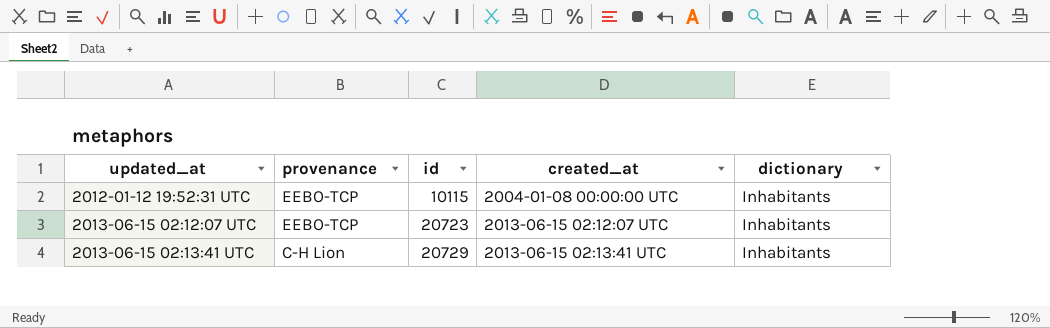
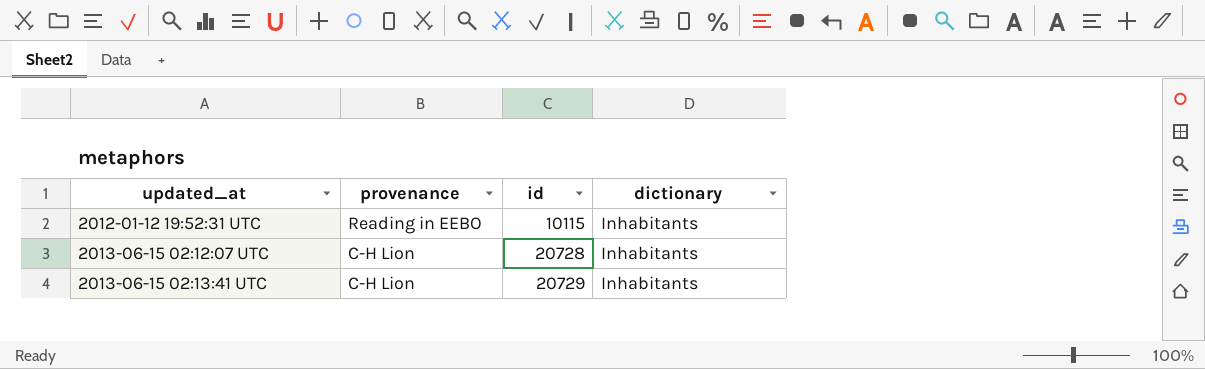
column created_at | position: 4 -> none
2012-01-12 19:52:31 UTC | provenance: EEBO-TCP -> Reading in EEBO
2013-06-15 02:12:07 UTC | provenance: EEBO-TCP -> C-H Lion
2013-06-15 02:12:07 UTC | id: 20723 -> 20728

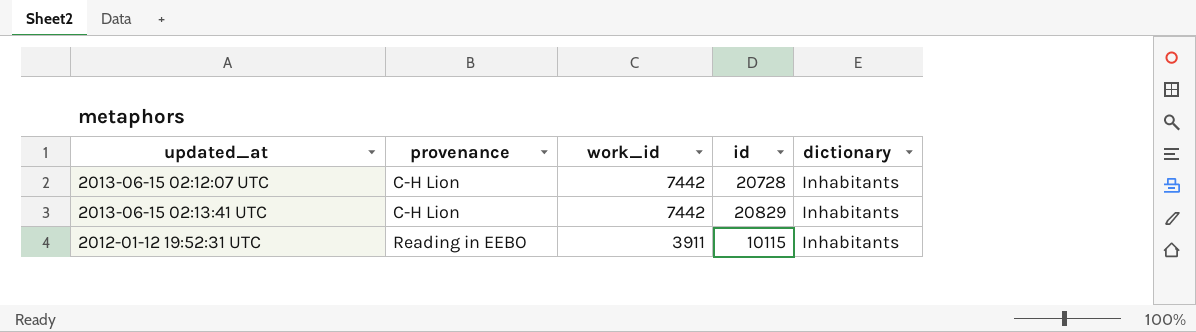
row order: updated_at ascending -> provenance ascending
column work_id | position: none -> 3
2013-06-15 02:13:41 UTC | id: 20729 -> 20829

